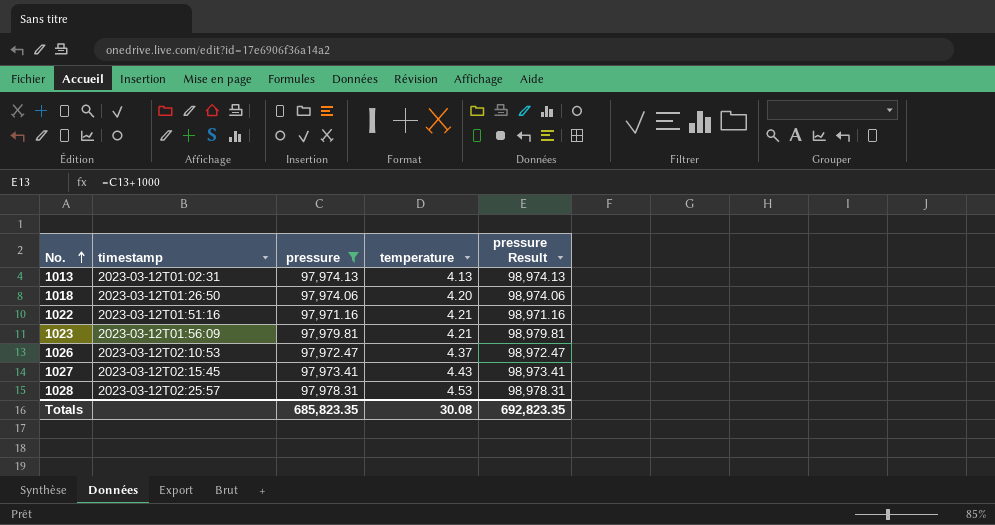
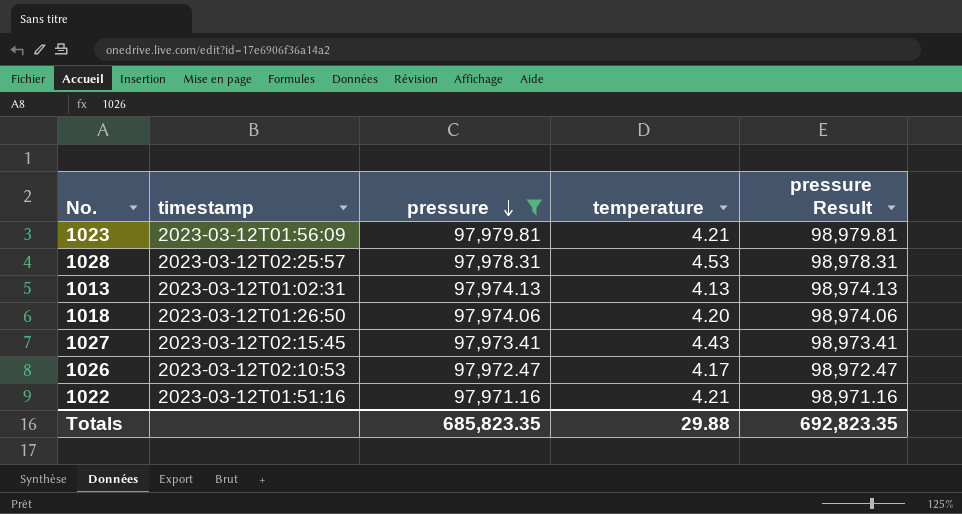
row order: No. ascending -> pressure descending
1026 | temperature: 4.37 -> 4.17
Totals | temperature: 30.08 -> 29.88

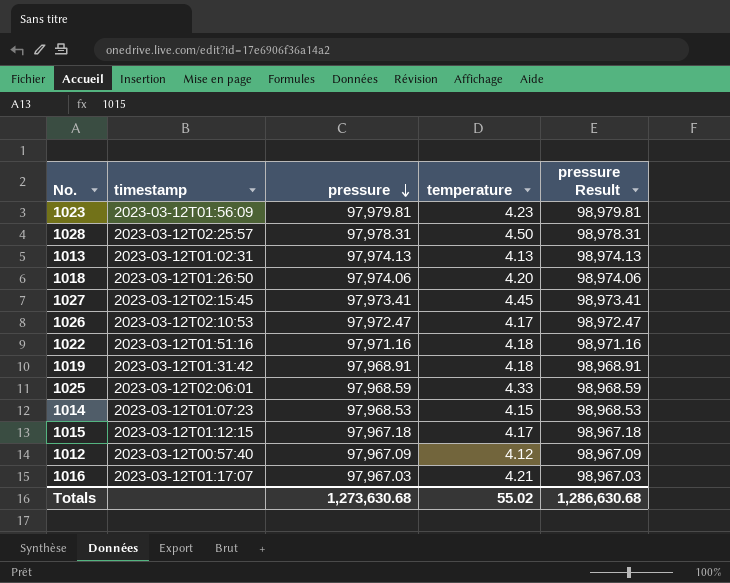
filter: pressure >= 97,971.16 -> none
1023 | temperature: 4.21 -> 4.23
1028 | temperature: 4.53 -> 4.50
1027 | temperature: 4.43 -> 4.45
1022 | temperature: 4.21 -> 4.18
Totals | pressure: 685,823.35 -> 1,273,630.68
Totals | temperature: 29.88 -> 55.02
Totals | pressure Result: 692,823.35 -> 1,286,630.68

